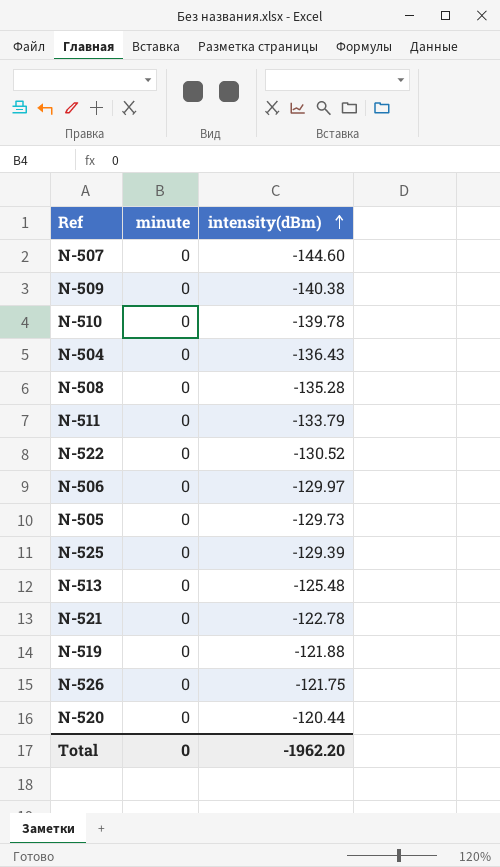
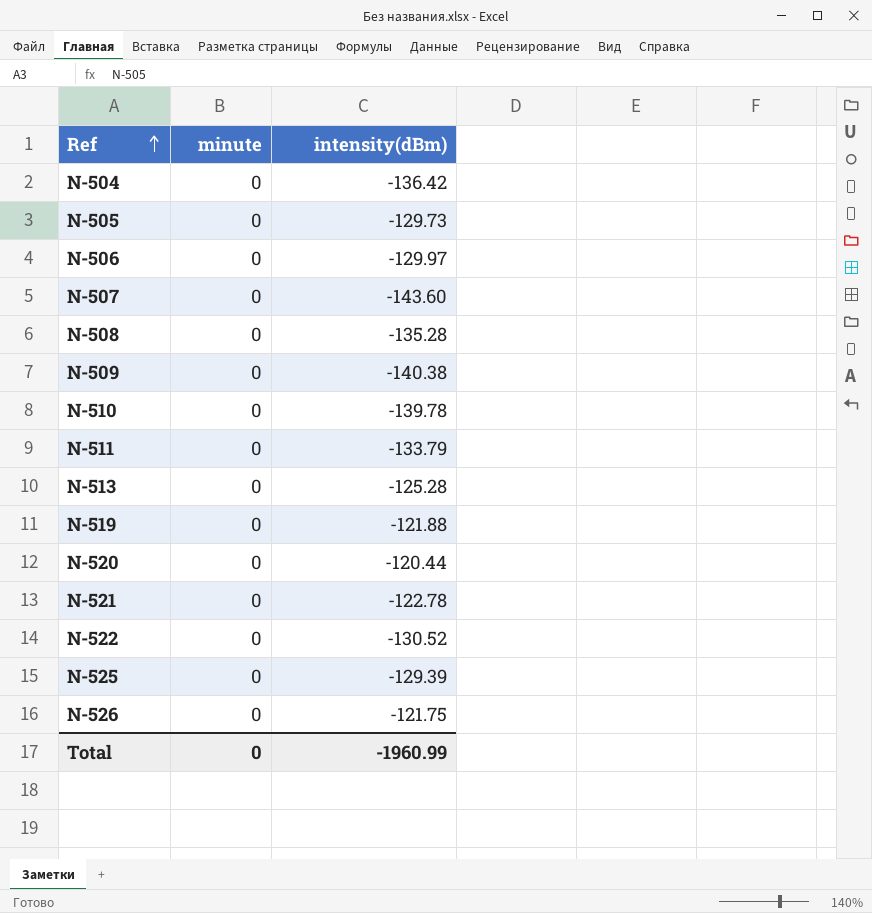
row order: intensity(dBm) ascending -> Ref ascending
N-504 | intensity(dBm): -136.43 -> -136.42
N-507 | intensity(dBm): -144.60 -> -143.60
N-513 | intensity(dBm): -125.48 -> -125.28
Total | intensity(dBm): -1962.20 -> -1960.99

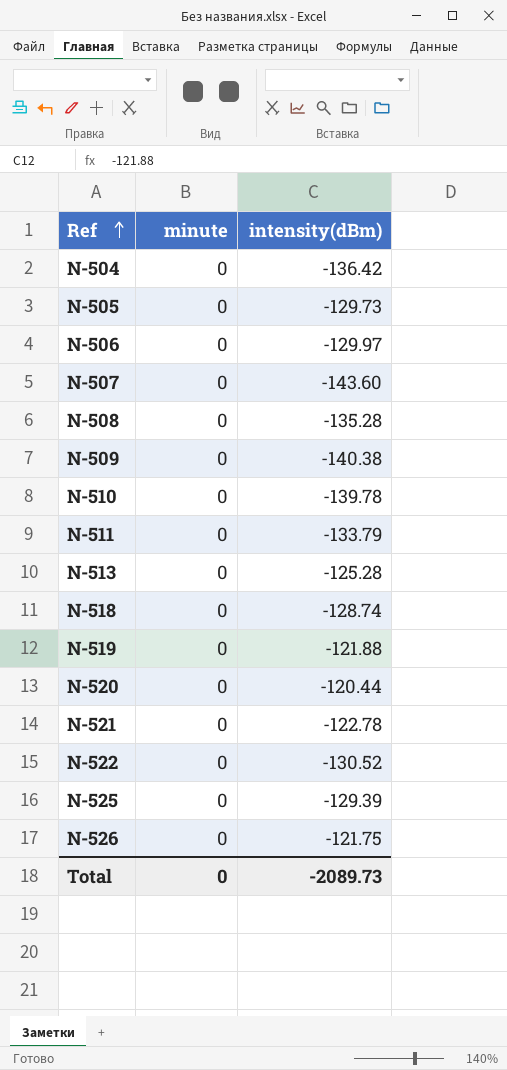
row N-518: none -> 0 | -128.74
Total | intensity(dBm): -1960.99 -> -2089.73

